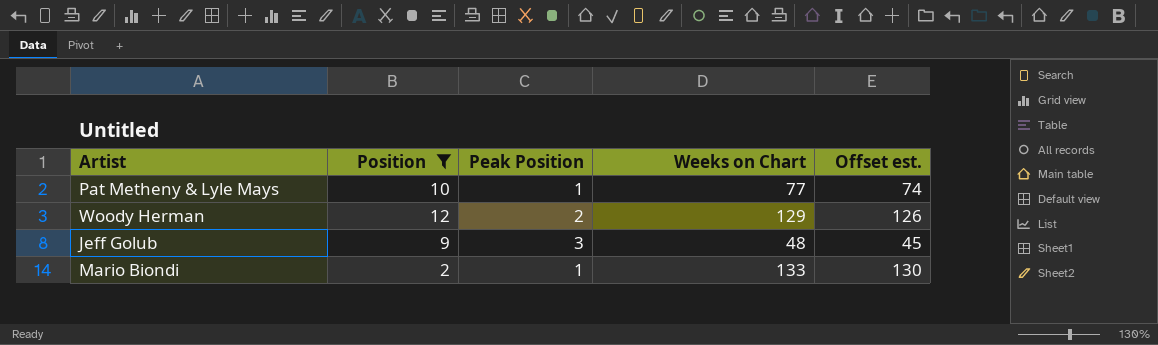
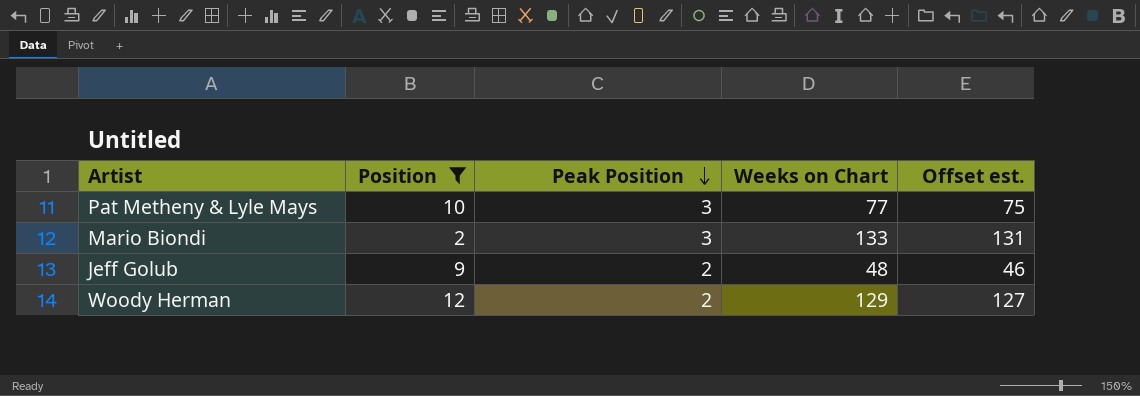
row order: none -> Peak Position descending
column Offset est. | formula: [Weeks on Chart] - 3 -> [Weeks on Chart] - 2
Pat Metheny & Lyle Mays | Peak Position: 1 -> 3
Mario Biondi | Peak Position: 1 -> 3
Jeff Golub | Peak Position: 3 -> 2

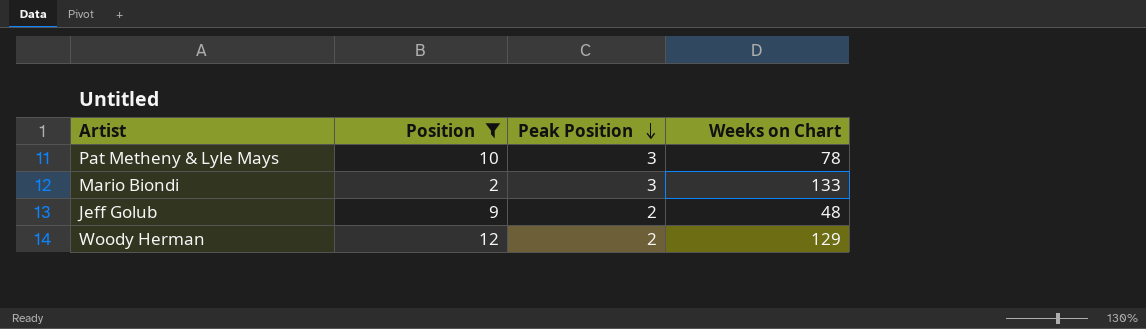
column Offset est. | formula: [Weeks on Chart] - 2 -> none
Pat Metheny & Lyle Mays | Weeks on Chart: 77 -> 78

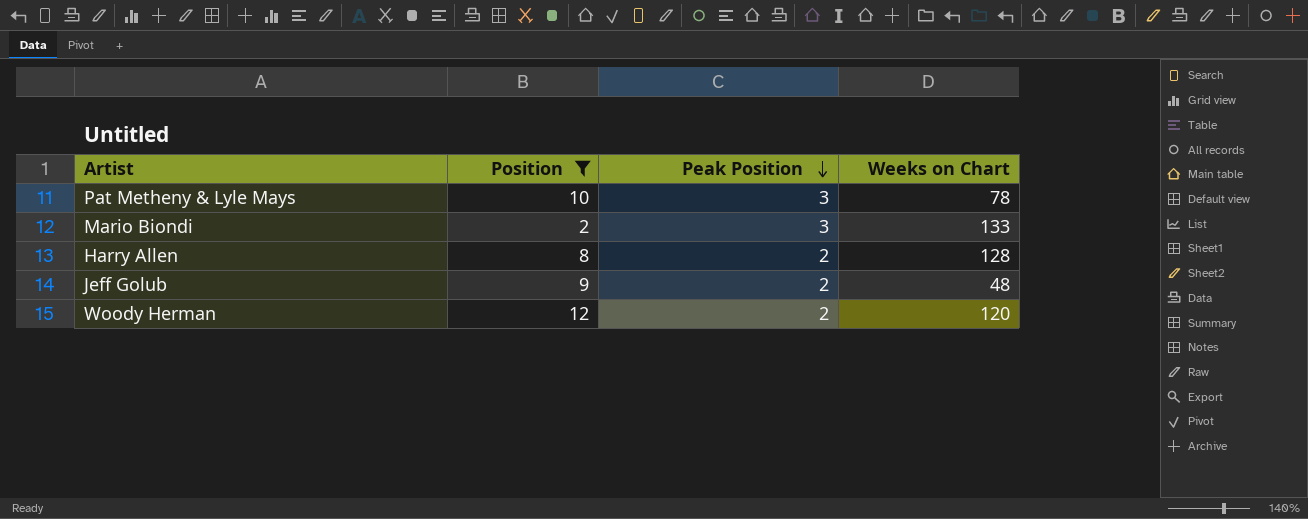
row Harry Allen: none -> 8 | 2 | 128
Woody Herman | Weeks on Chart: 129 -> 120

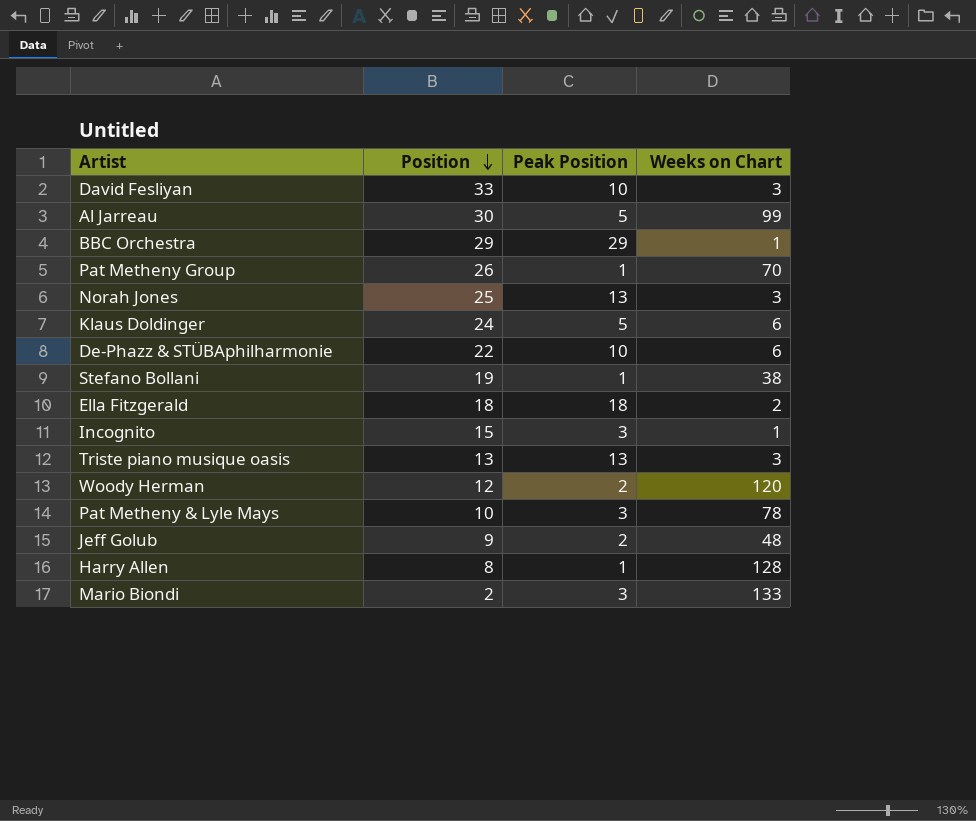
filter: Position <= 12 -> none
row order: Peak Position descending -> Position descending
Harry Allen | Peak Position: 2 -> 1

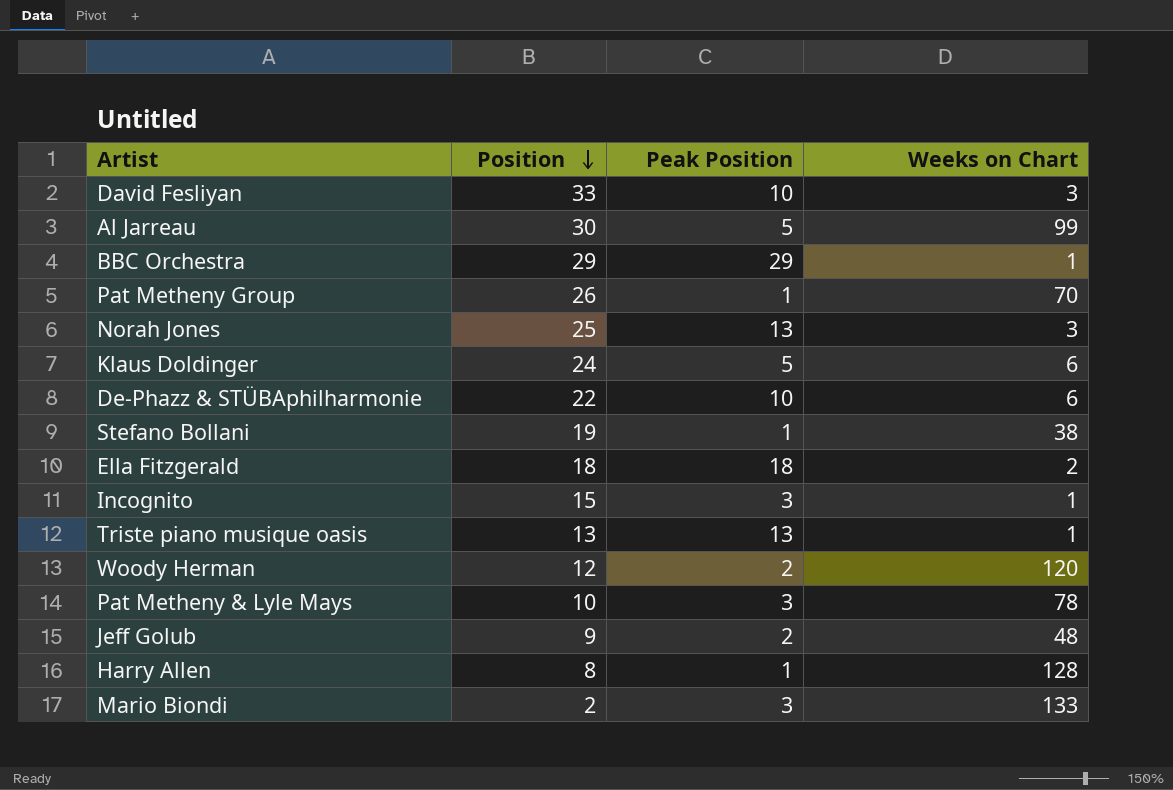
Triste piano musique oasis | Weeks on Chart: 3 -> 1

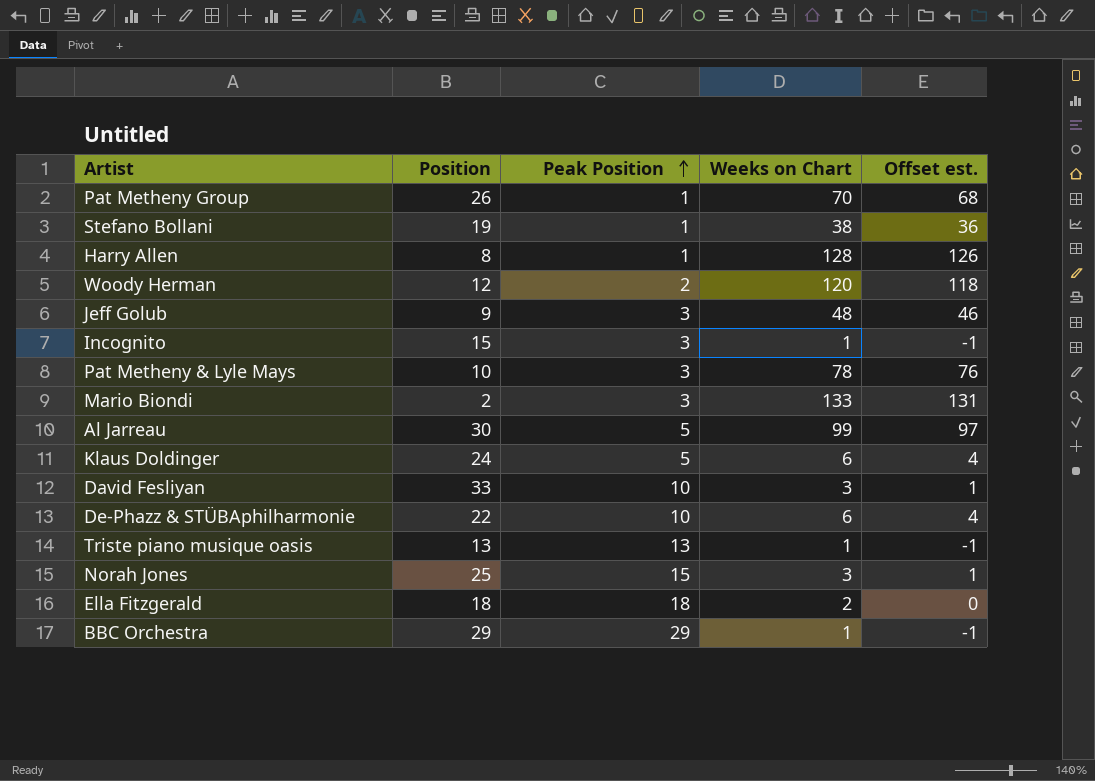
row order: Position descending -> Peak Position ascending
column Offset est. | formula: none -> [Weeks on Chart] - 2
Jeff Golub | Peak Position: 2 -> 3
Norah Jones | Peak Position: 13 -> 15

